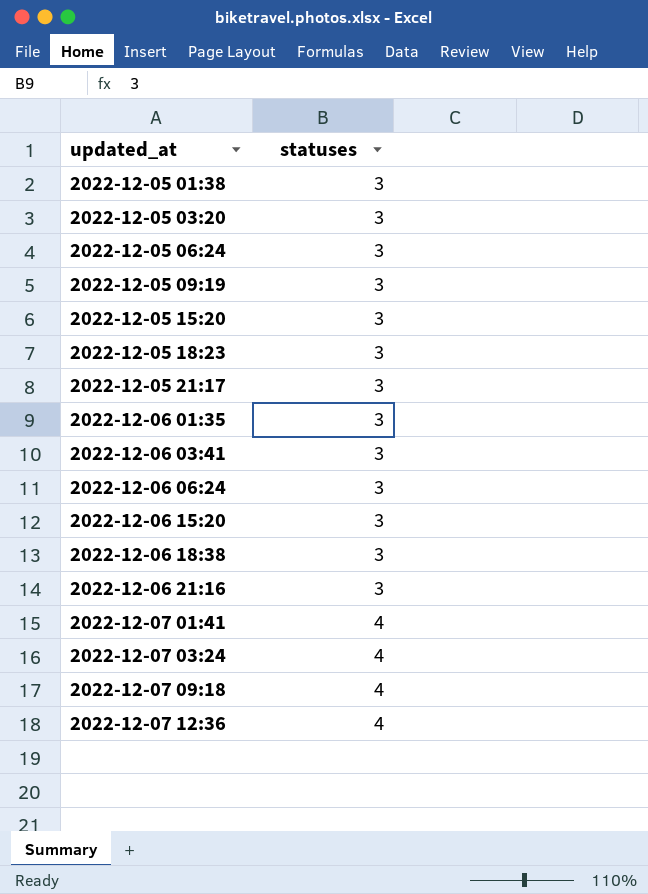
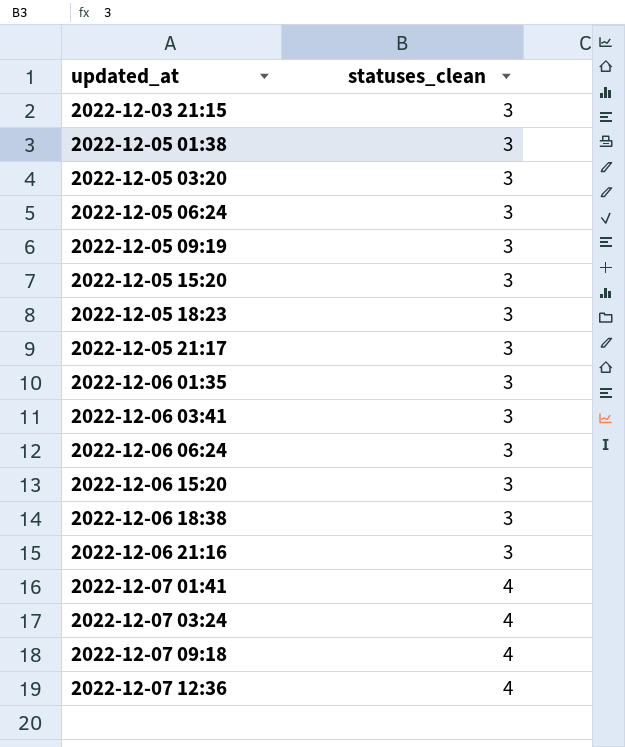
column name: statuses -> statuses_clean
row 2022-12-03 21:15: none -> 3

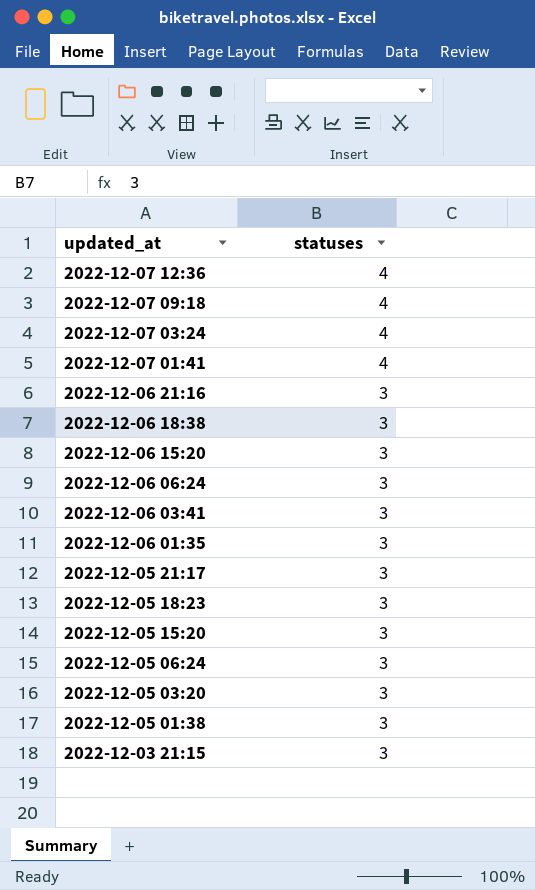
row order: updated_at ascending -> updated_at descending
column name: statuses_clean -> statuses
row 2022-12-05 09:19: 3 -> none

